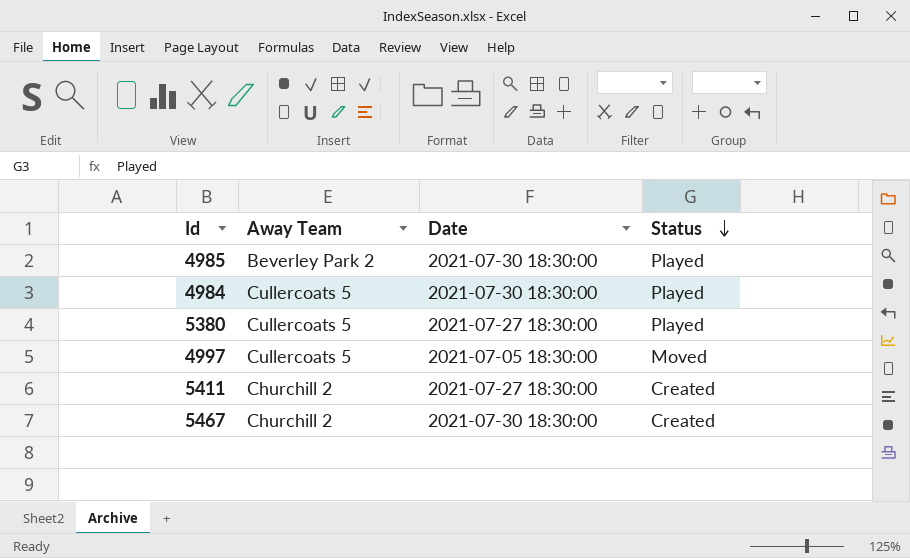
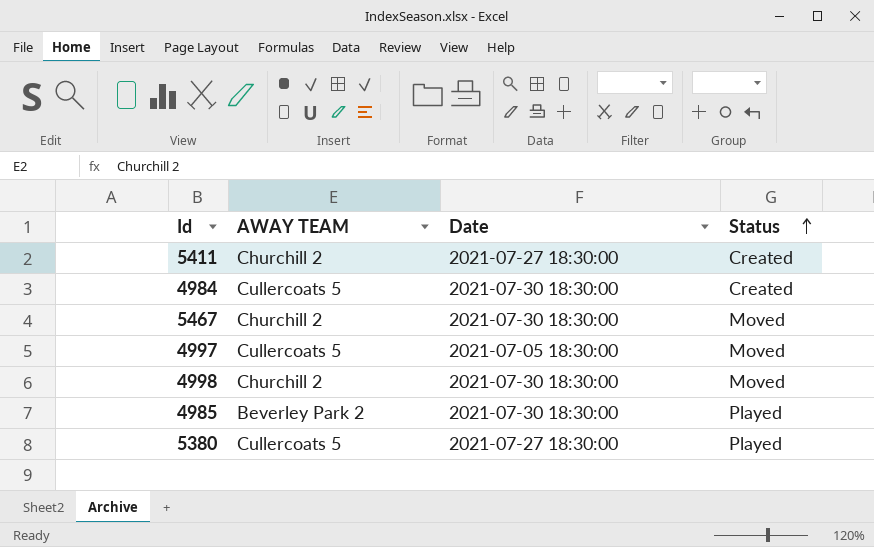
row order: Status descending -> Status ascending
column name: Away Team -> AWAY TEAM
4984 | Status: Played -> Created
5467 | Status: Created -> Moved
row 4998: none -> Churchill 2 | 2021-07-30 18:30:00 | Moved

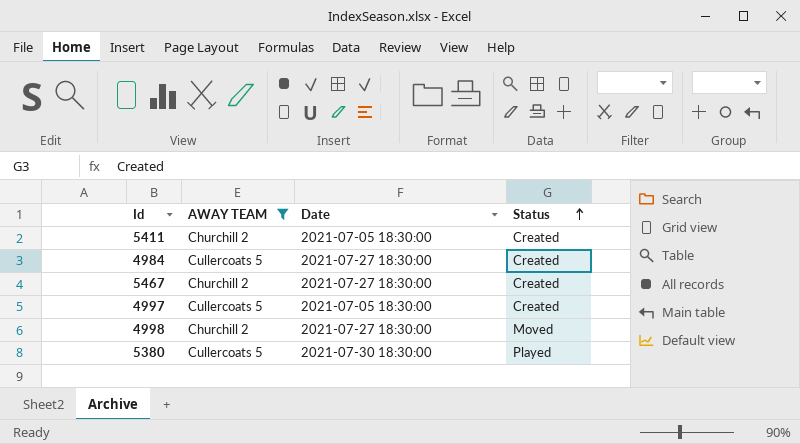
filter: none -> AWAY TEAM != Beverley Park 2
5411 | Date: 2021-07-27 18:30:00 -> 2021-07-05 18:30:00
4984 | Date: 2021-07-30 18:30:00 -> 2021-07-27 18:30:00
5467 | Date: 2021-07-30 18:30:00 -> 2021-07-27 18:30:00
5467 | Status: Moved -> Created
4997 | Status: Moved -> Created
4998 | Date: 2021-07-30 18:30:00 -> 2021-07-27 18:30:00
5380 | Date: 2021-07-27 18:30:00 -> 2021-07-30 18:30:00

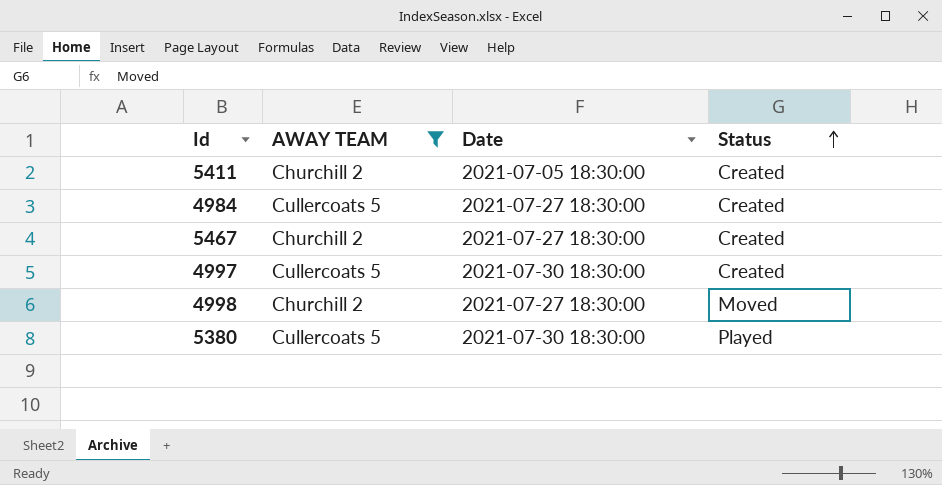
4997 | Date: 2021-07-05 18:30:00 -> 2021-07-30 18:30:00

